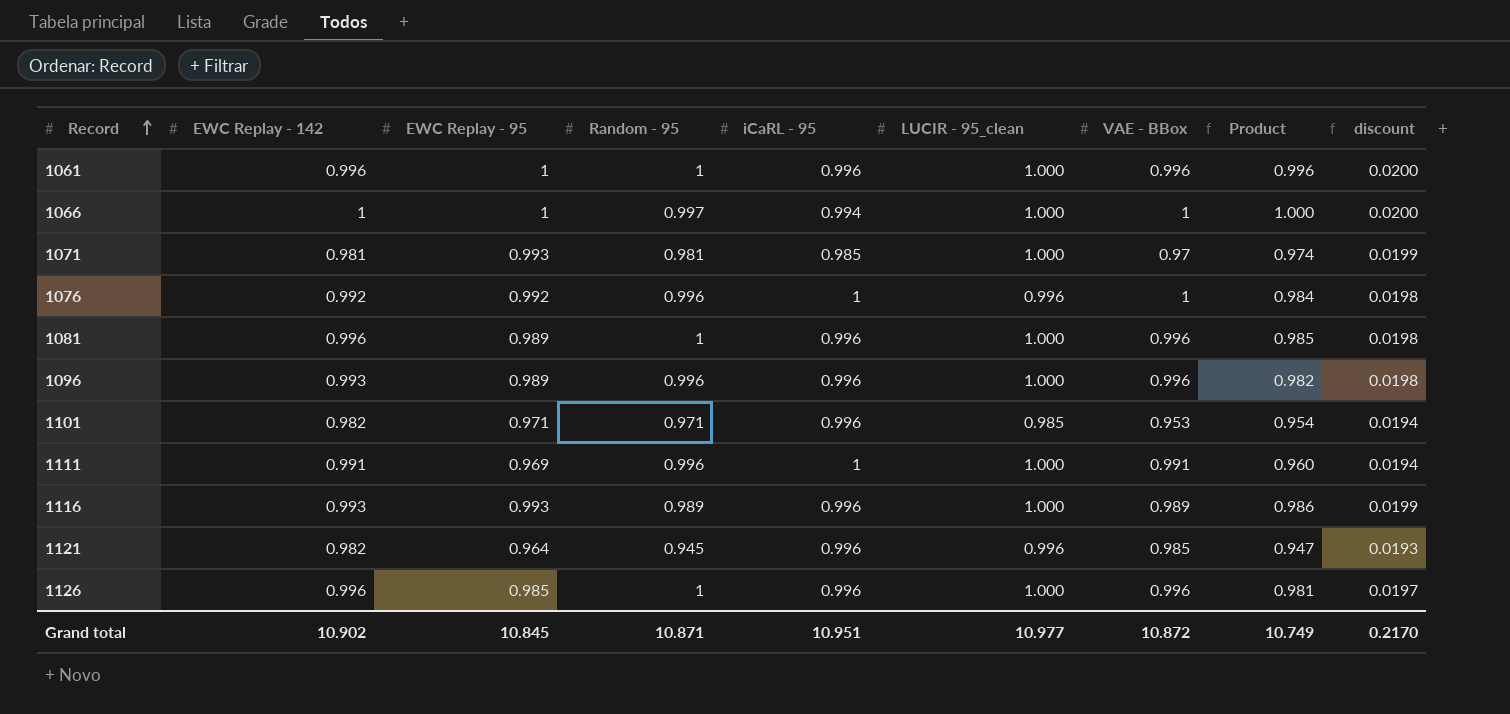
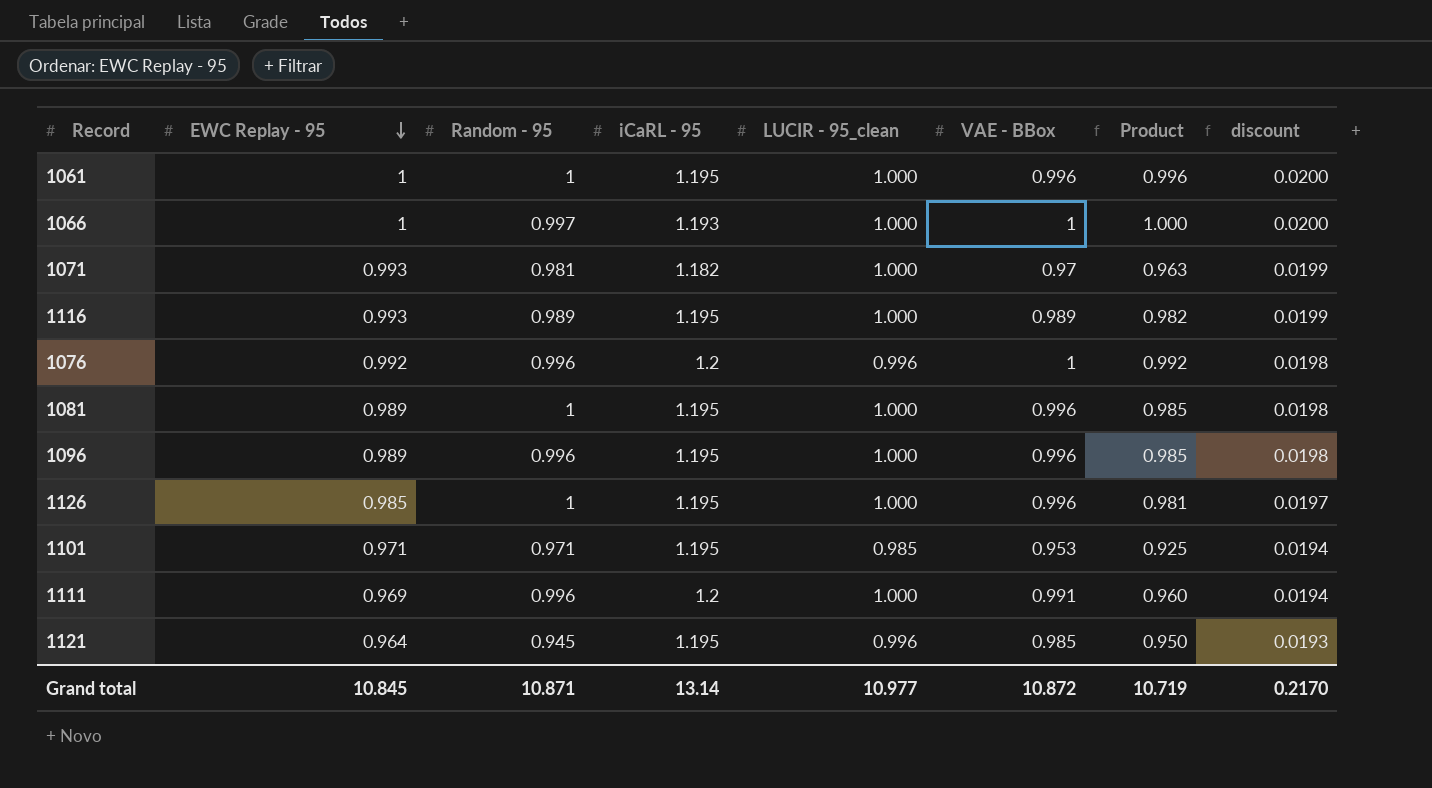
row order: Record ascending -> EWC Replay - 95 descending
column EWC Replay - 142 | position: 2 -> none
column Product | formula: [EWC Replay - 142] * [EWC Replay - 95] -> [EWC Replay - 95] * [VAE - BBox]
1061 | iCaRL - 95: 0.996 -> 1.195
1066 | iCaRL - 95: 0.994 -> 1.193
1071 | iCaRL - 95: 0.985 -> 1.182
1116 | iCaRL - 95: 0.996 -> 1.195
1076 | iCaRL - 95: 1 -> 1.2
1081 | iCaRL - 95: 0.996 -> 1.195
1096 | iCaRL - 95: 0.996 -> 1.195
1126 | iCaRL - 95: 0.996 -> 1.195
1101 | iCaRL - 95: 0.996 -> 1.195
1111 | iCaRL - 95: 1 -> 1.2
1121 | iCaRL - 95: 0.996 -> 1.195
Grand total | iCaRL - 95: 10.951 -> 13.14
Grand total | Product: 10.749 -> 10.719

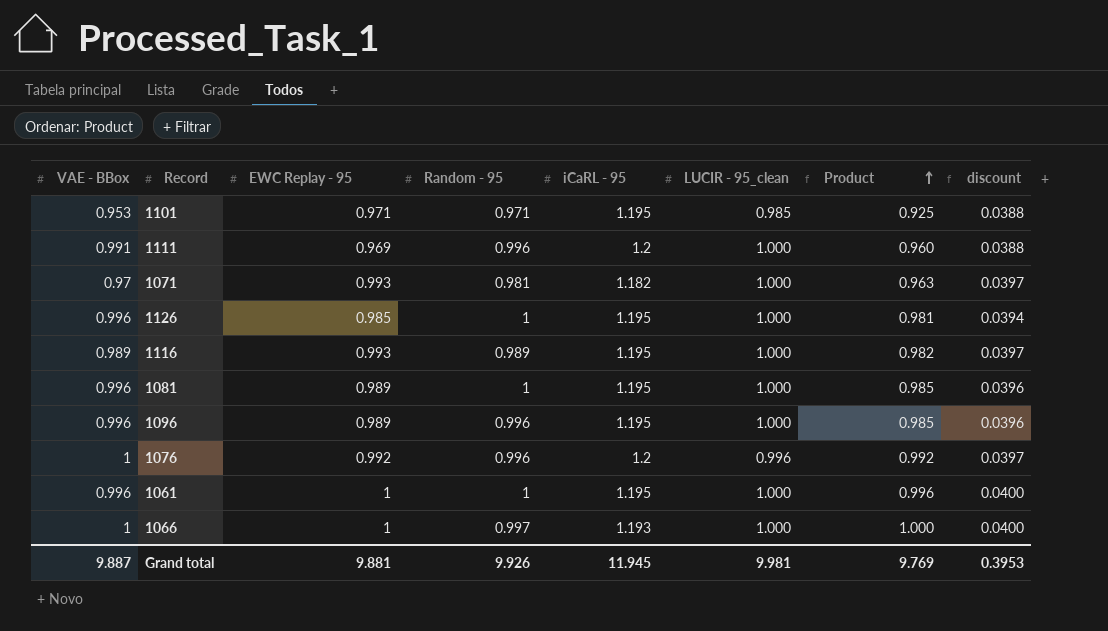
row order: EWC Replay - 95 descending -> Product ascending
column VAE - BBox | position: 6 -> 1
column discount | formula: [EWC Replay - 95] * 0.02 -> [EWC Replay - 95] * 0.04
row 1121: 0.964 | 0.945 | 1.195 | 0.996 | 0.985 | 0.950 | 0.0193 -> none
Grand total | VAE - BBox: 10.872 -> 9.887
Grand total | EWC Replay - 95: 10.845 -> 9.881
Grand total | Random - 95: 10.871 -> 9.926
Grand total | iCaRL - 95: 13.14 -> 11.945
Grand total | LUCIR - 95_clean: 10.977 -> 9.981
Grand total | Product: 10.719 -> 9.769
Grand total | discount: 0.2170 -> 0.3953

